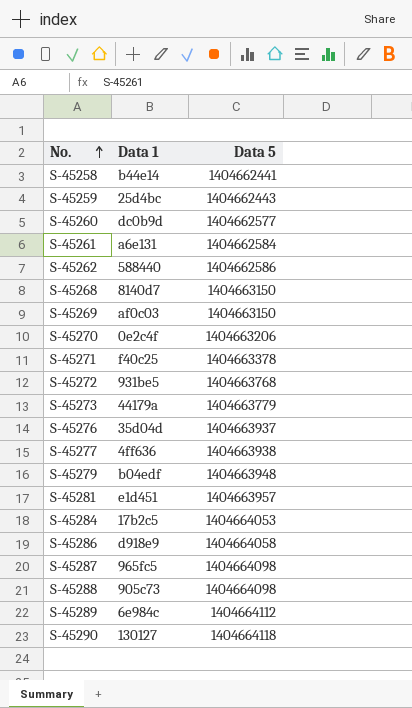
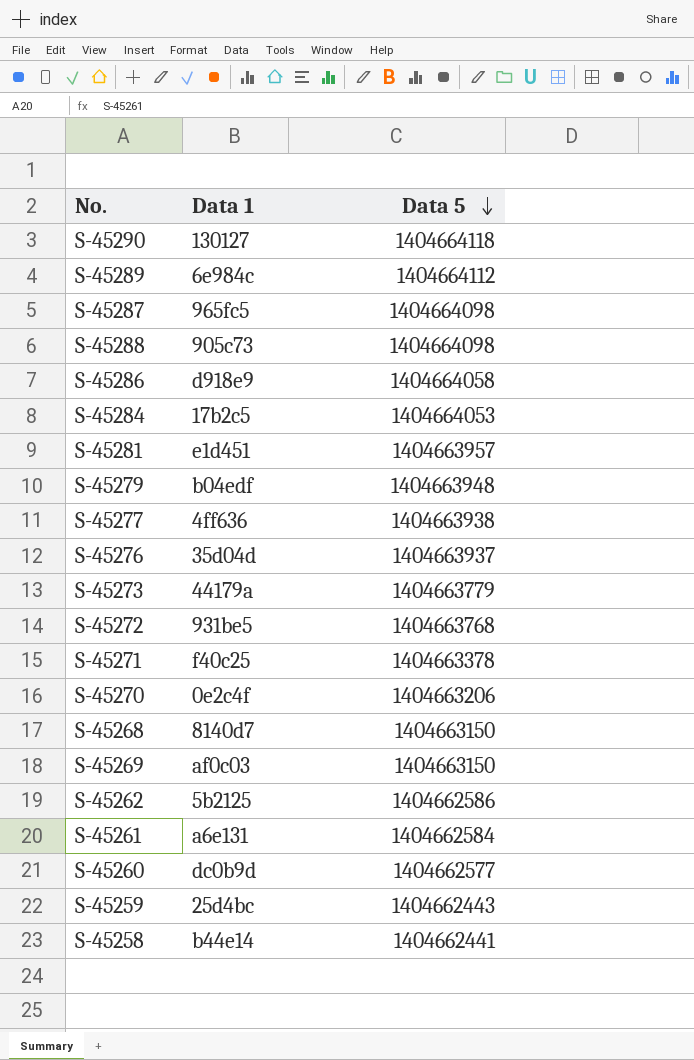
row order: No. ascending -> Data 5 descending
S-45262 | Data 1: 588440 -> 5b2125

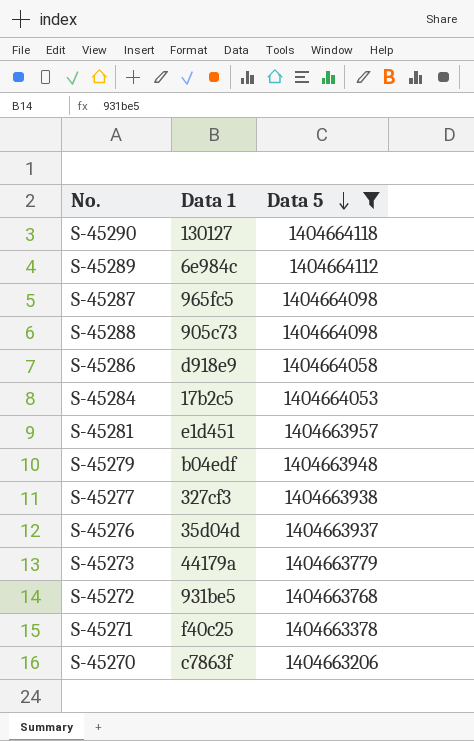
filter: none -> Data 5 >= 1404663206
S-45277 | Data 1: 4ff636 -> 327cf3
S-45270 | Data 1: 0e2c4f -> c7863f

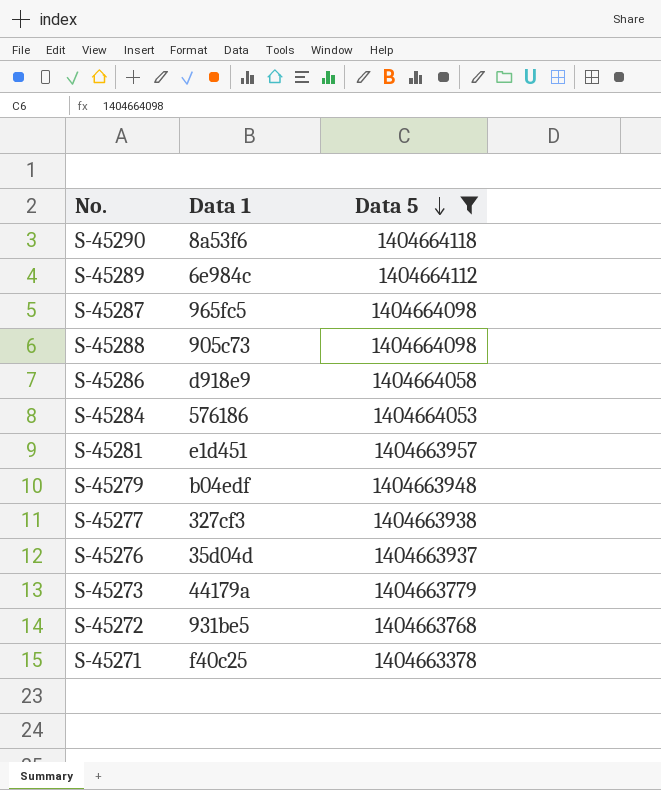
row S-45270: c7863f | 1404663206 -> none
S-45290 | Data 1: 130127 -> 8a53f6
S-45284 | Data 1: 17b2c5 -> 576186

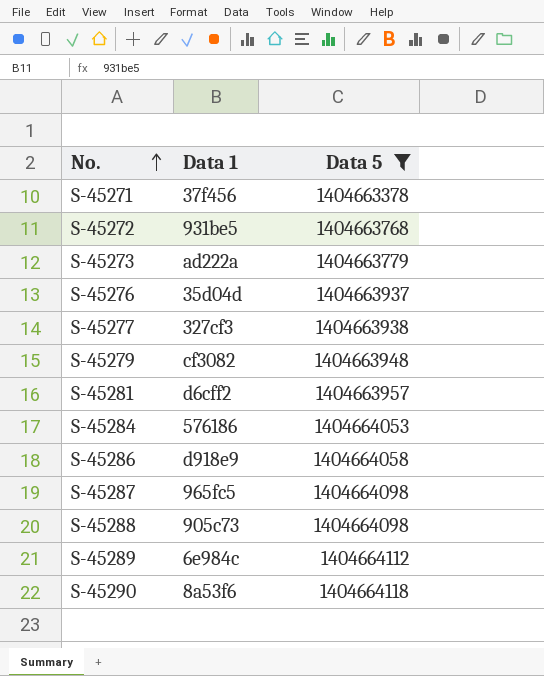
row order: Data 5 descending -> No. ascending
S-45271 | Data 1: f40c25 -> 37f456
S-45273 | Data 1: 44179a -> ad222a
S-45279 | Data 1: b04edf -> cf3082
S-45281 | Data 1: e1d451 -> d6cff2

